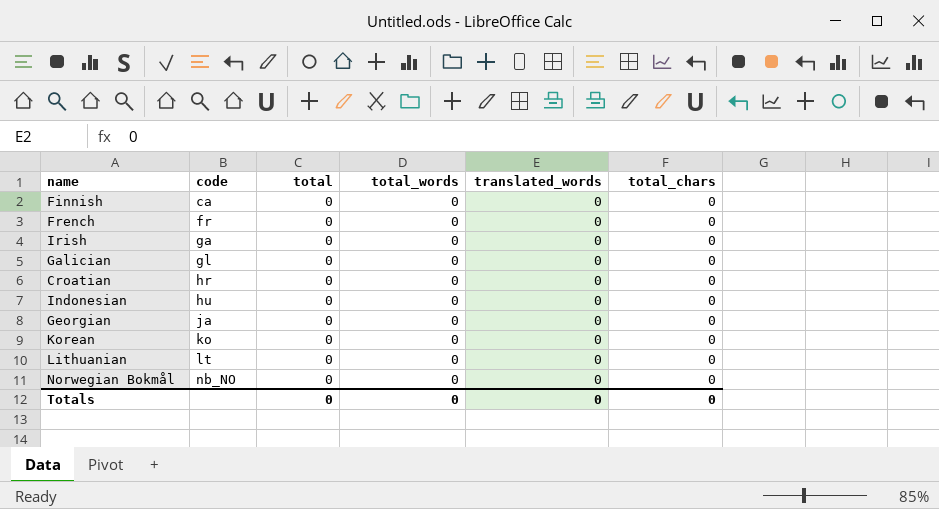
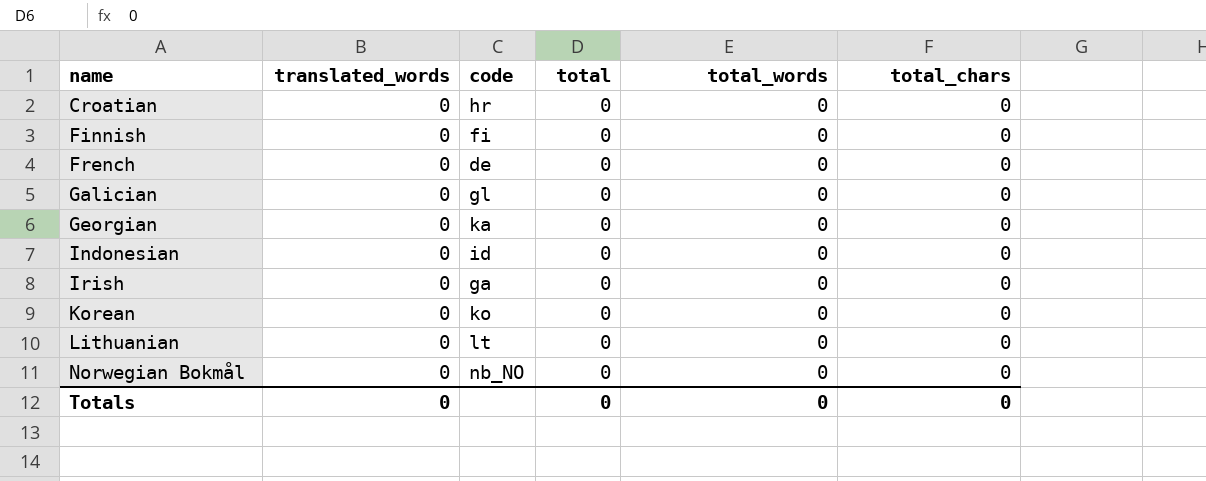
row order: code ascending -> name ascending
column translated_words | position: 5 -> 2
Finnish | code: ca -> fi
French | code: fr -> de
Georgian | code: ja -> ka
Indonesian | code: hu -> id

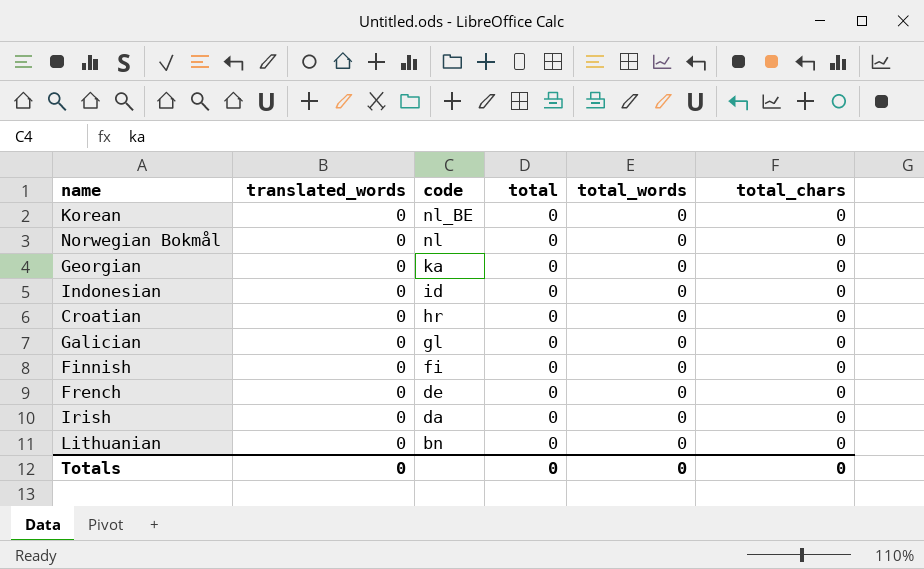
row order: name ascending -> code descending
Korean | code: ko -> nl_BE
Norwegian Bokmål | code: nb_NO -> nl
Irish | code: ga -> da
Lithuanian | code: lt -> bn

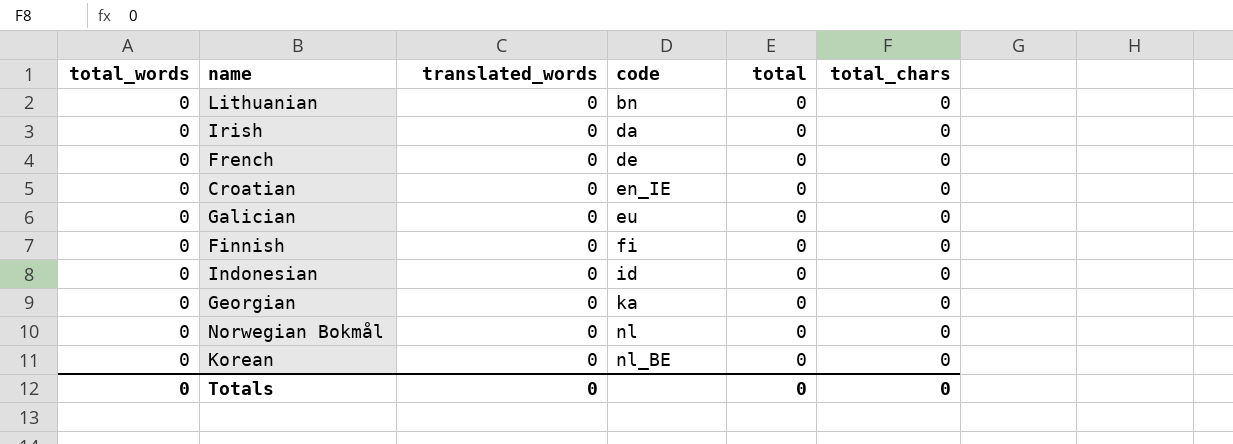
row order: code descending -> code ascending
column total_words | position: 5 -> 1
Croatian | code: hr -> en_IE
Galician | code: gl -> eu

